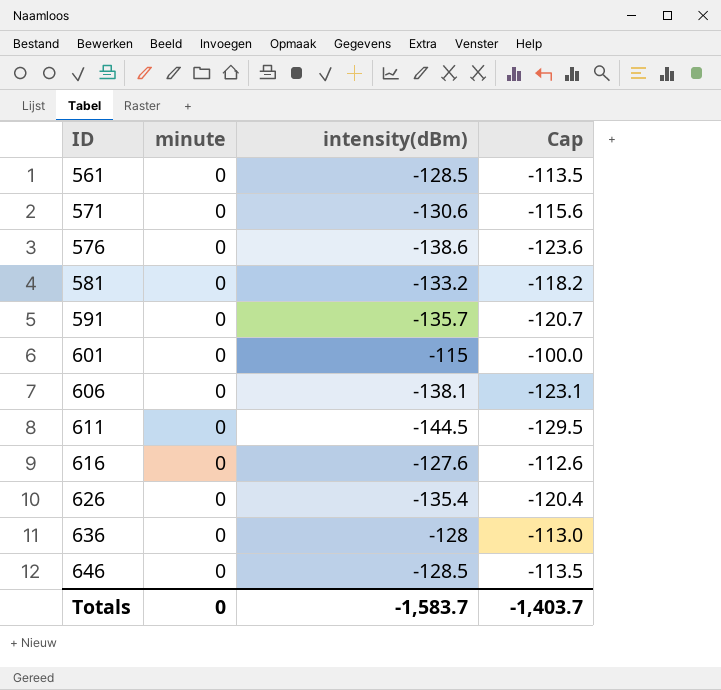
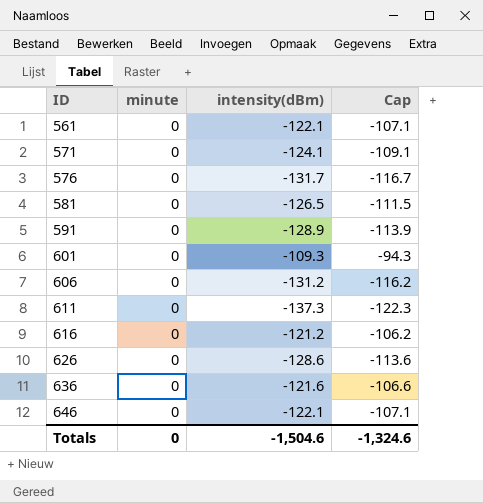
561 | intensity(dBm): -128.5 -> -122.1
561 | Cap: -113.5 -> -107.1
571 | intensity(dBm): -130.6 -> -124.1
571 | Cap: -115.6 -> -109.1
576 | intensity(dBm): -138.6 -> -131.7
576 | Cap: -123.6 -> -116.7
581 | intensity(dBm): -133.2 -> -126.5
581 | Cap: -118.2 -> -111.5
591 | intensity(dBm): -135.7 -> -128.9
591 | Cap: -120.7 -> -113.9
601 | intensity(dBm): -115 -> -109.3
601 | Cap: -100.0 -> -94.3
606 | intensity(dBm): -138.1 -> -131.2
606 | Cap: -123.1 -> -116.2
611 | intensity(dBm): -144.5 -> -137.3
611 | Cap: -129.5 -> -122.3
616 | intensity(dBm): -127.6 -> -121.2
616 | Cap: -112.6 -> -106.2
626 | intensity(dBm): -135.4 -> -128.6
626 | Cap: -120.4 -> -113.6
636 | intensity(dBm): -128 -> -121.6
636 | Cap: -113.0 -> -106.6
646 | intensity(dBm): -128.5 -> -122.1
646 | Cap: -113.5 -> -107.1
Totals | intensity(dBm): -1,583.7 -> -1,504.6
Totals | Cap: -1,403.7 -> -1,324.6

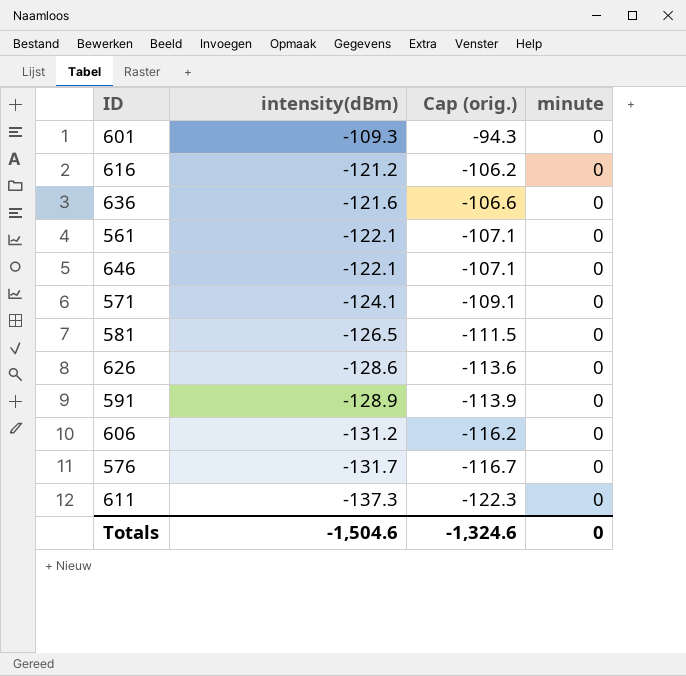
row order: ID ascending -> intensity(dBm) descending
column name: Cap -> Cap (orig.)
column minute | position: 2 -> 4

